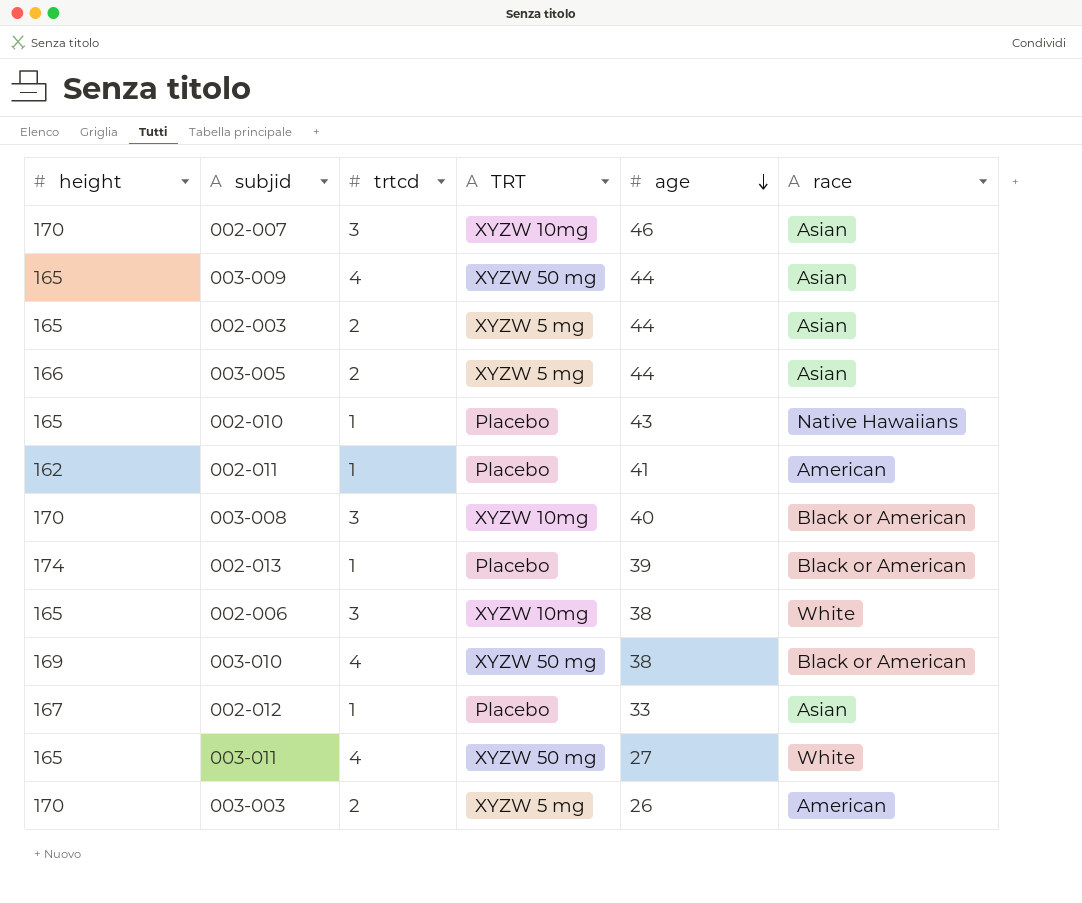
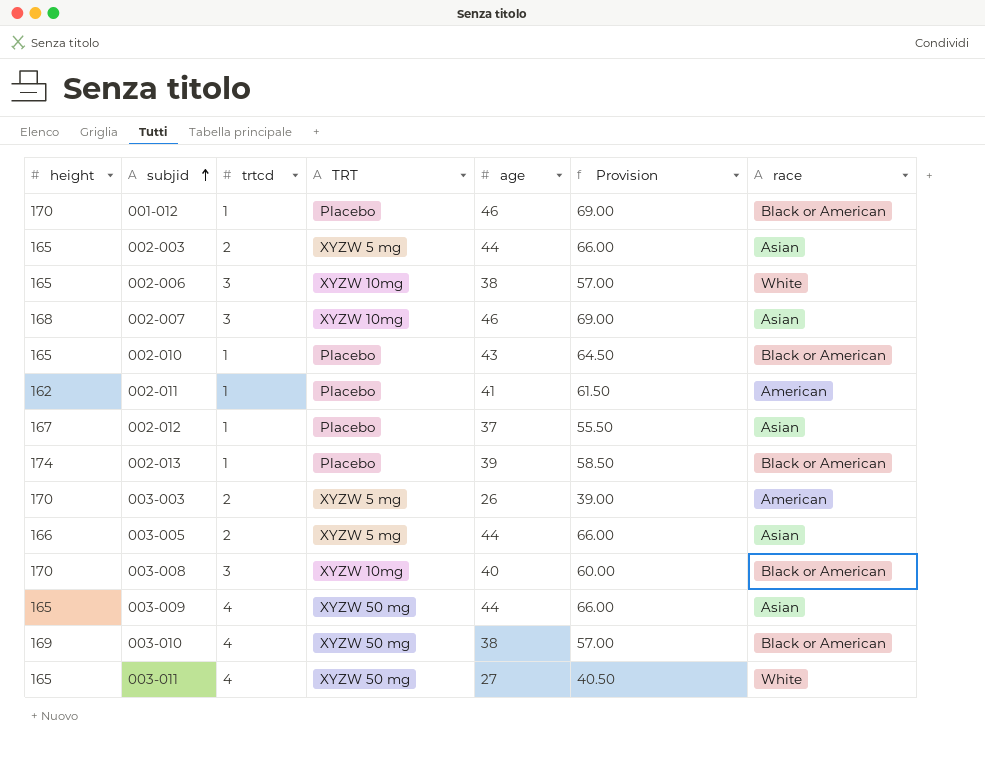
row order: age descending -> subjid ascending
column Provision | formula: none -> [age] * 1.5
row 001-012: none -> 170 | 1 | Placebo | 46 | 69.00 | Black or American
002-007 | height: 170 -> 168
002-010 | race: Native Hawaiians -> Black or American
002-012 | age: 33 -> 37

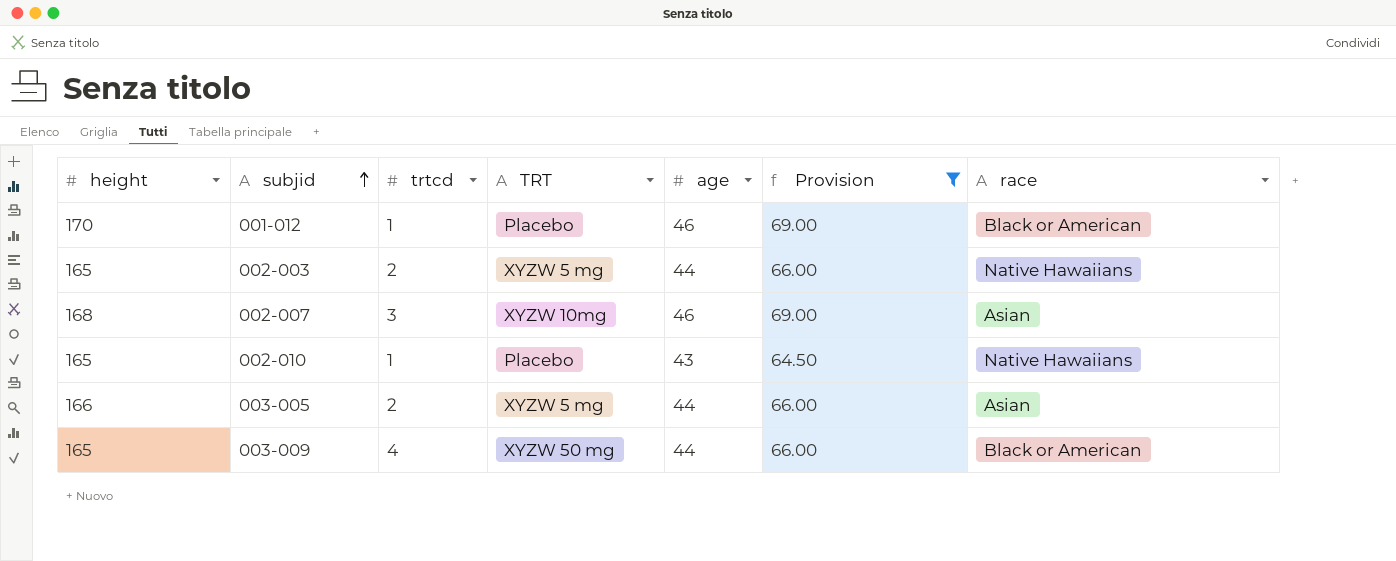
filter: none -> Provision >= 64.50
002-003 | race: Asian -> Native Hawaiians
002-010 | race: Black or American -> Native Hawaiians
003-009 | race: Asian -> Black or American

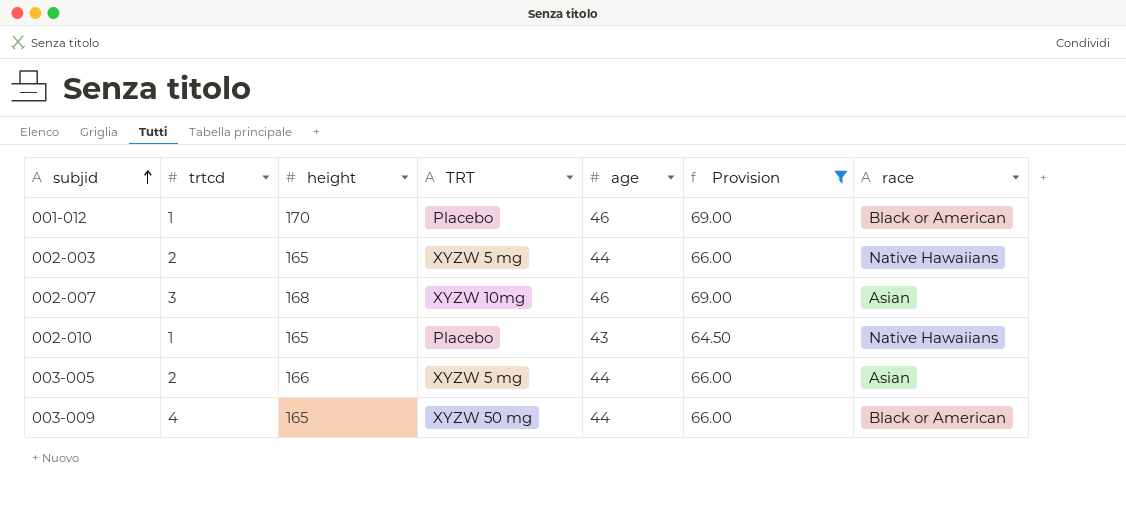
column height | position: 1 -> 3

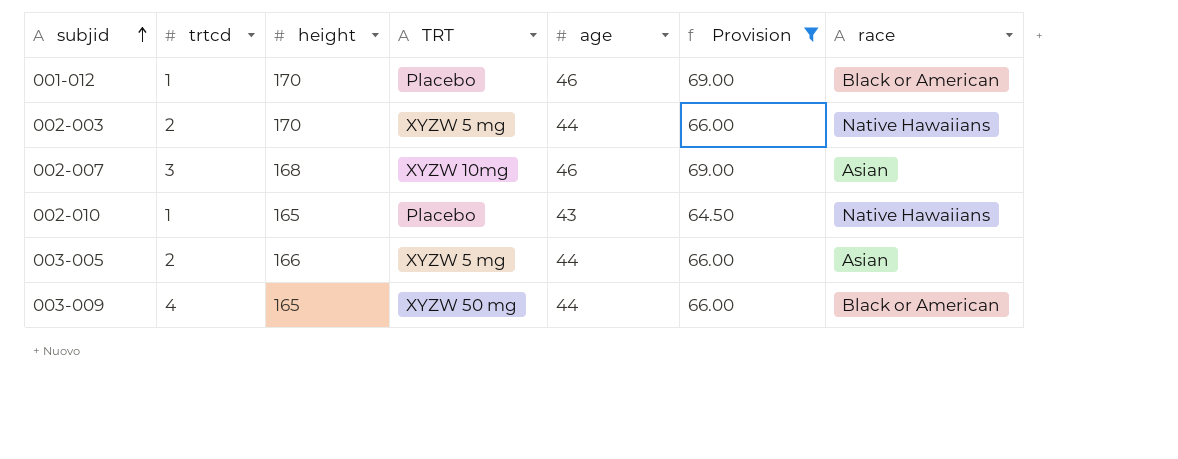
002-003 | height: 165 -> 170

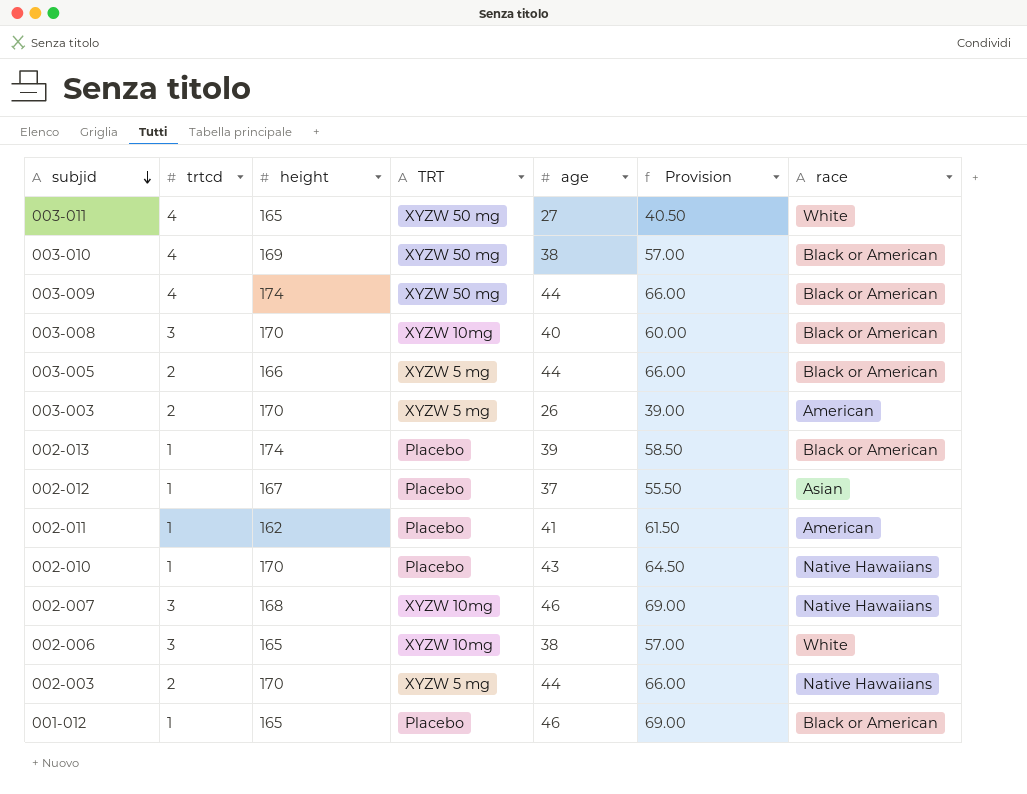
filter: Provision >= 64.50 -> none
row order: subjid ascending -> subjid descending
003-009 | height: 165 -> 174
003-005 | race: Asian -> Black or American
002-010 | height: 165 -> 170
002-007 | race: Asian -> Native Hawaiians
001-012 | height: 170 -> 165

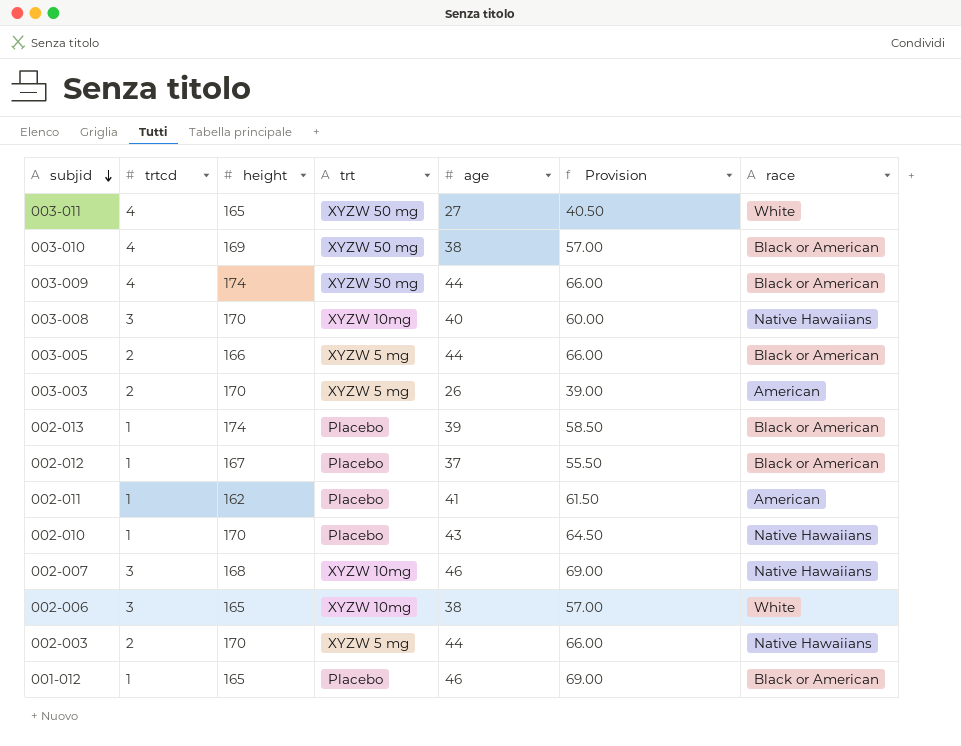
column name: TRT -> trt
003-008 | race: Black or American -> Native Hawaiians
002-012 | race: Asian -> Black or American

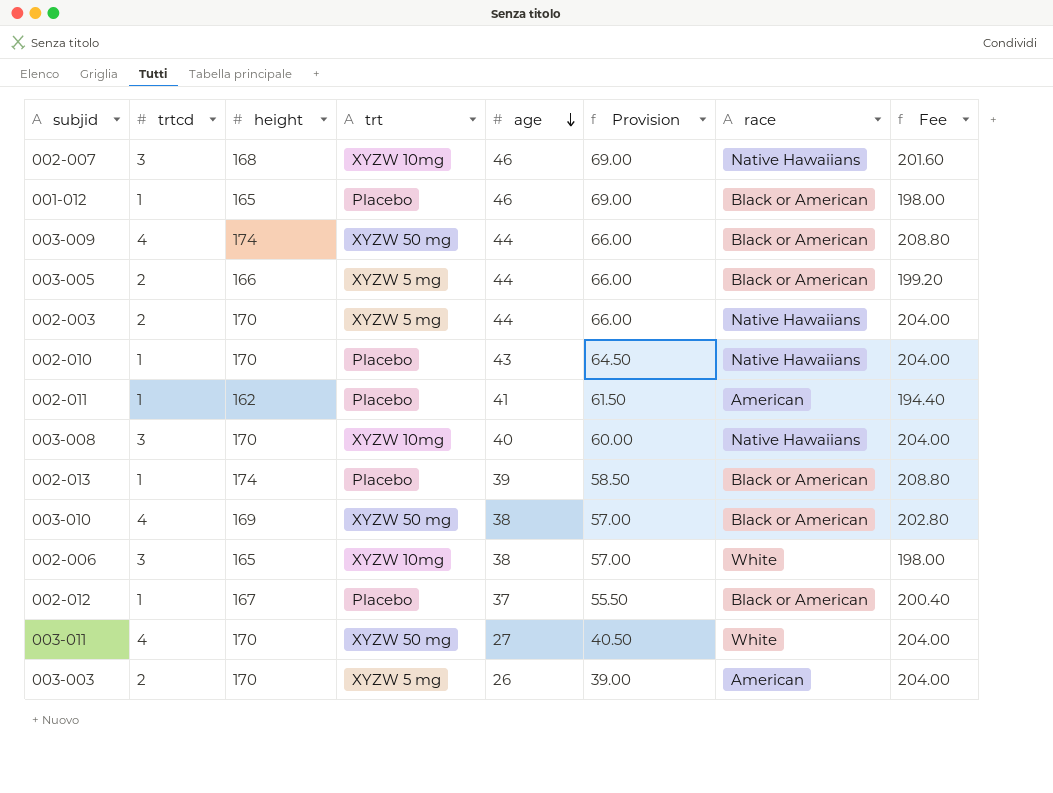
row order: subjid descending -> age descending
column Fee | formula: none -> [height] * 1.2
003-011 | height: 165 -> 170

